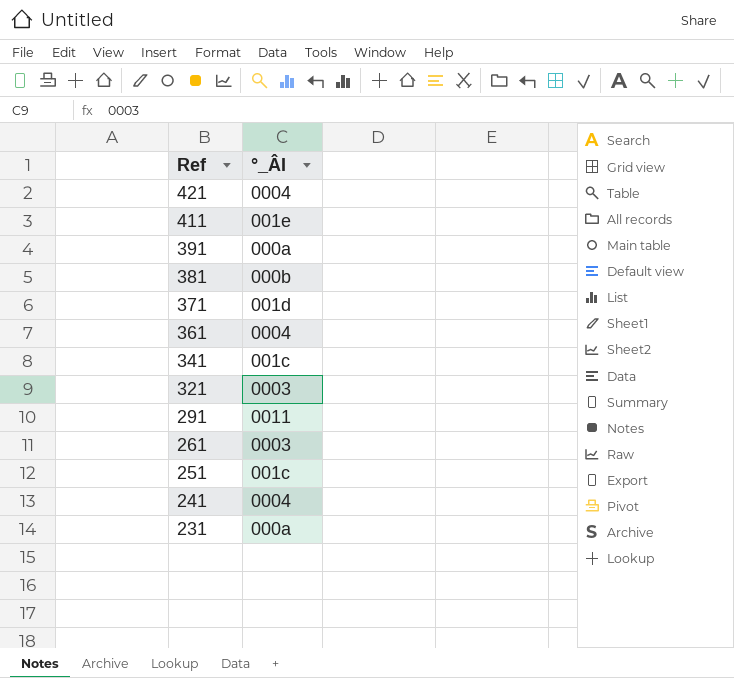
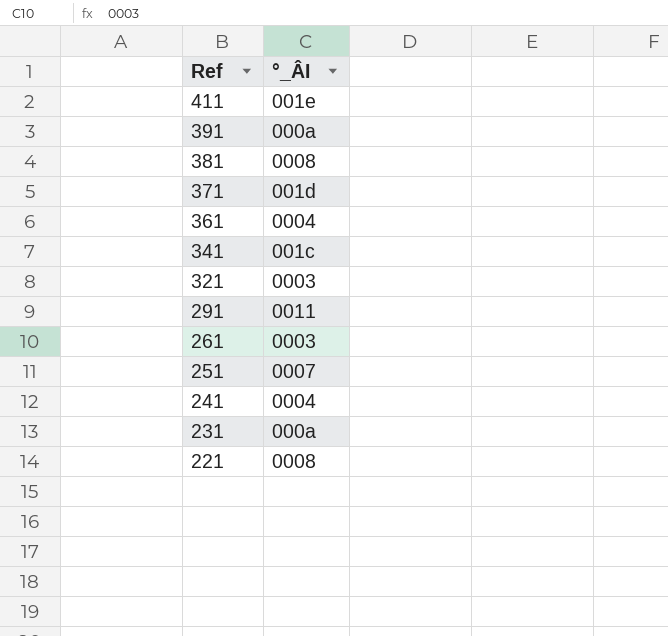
row 421: 0004 -> none
381 | °_ÂI: 000b -> 0008
251 | °_ÂI: 001c -> 0007
row 221: none -> 0008

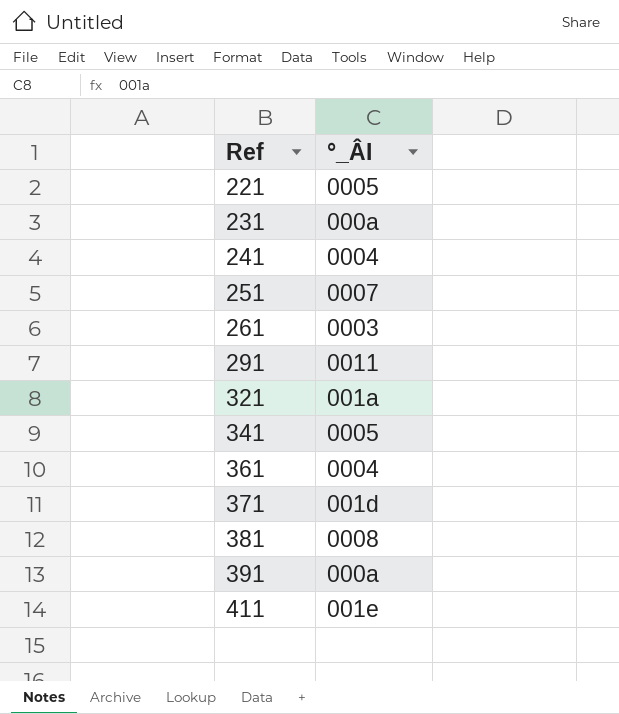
row order: Ref descending -> Ref ascending
221 | °_ÂI: 0008 -> 0005
321 | °_ÂI: 0003 -> 001a
341 | °_ÂI: 001c -> 0005

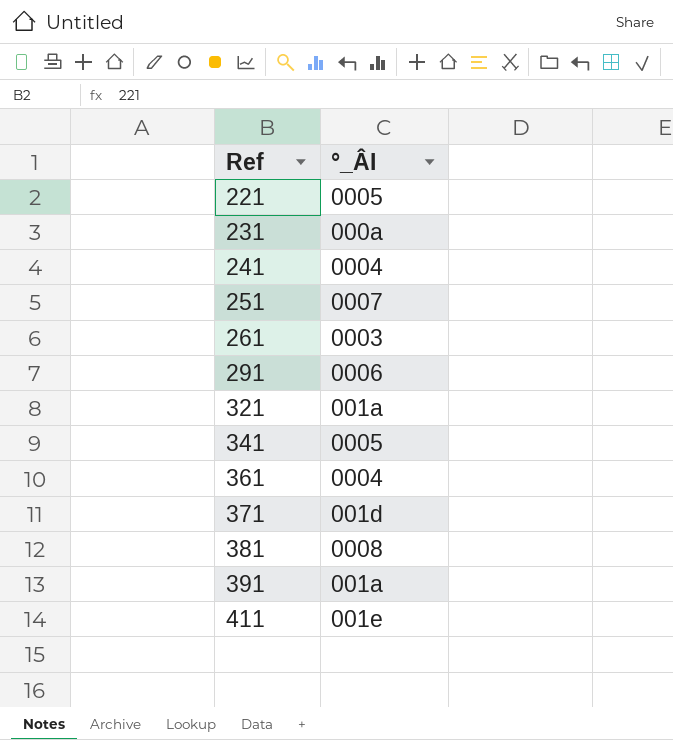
291 | °_ÂI: 0011 -> 0006
391 | °_ÂI: 000a -> 001a

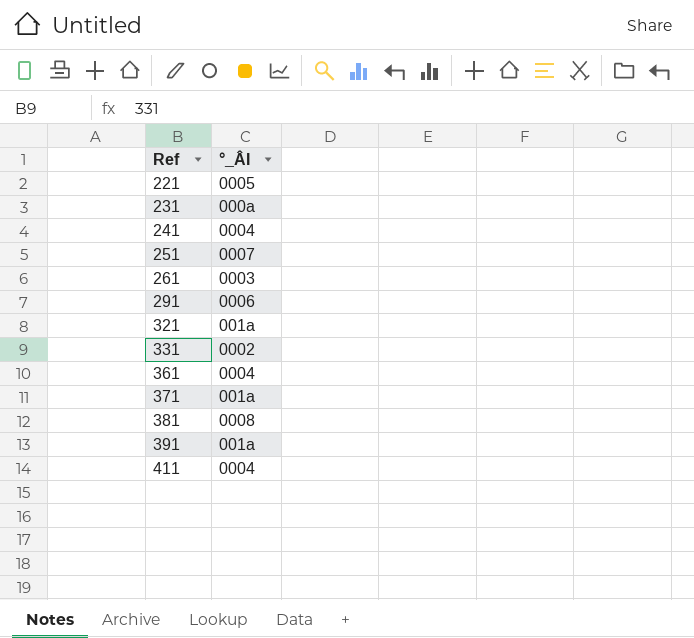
row 341: 0005 -> none
row 331: none -> 0002
371 | °_ÂI: 001d -> 001a
411 | °_ÂI: 001e -> 0004

